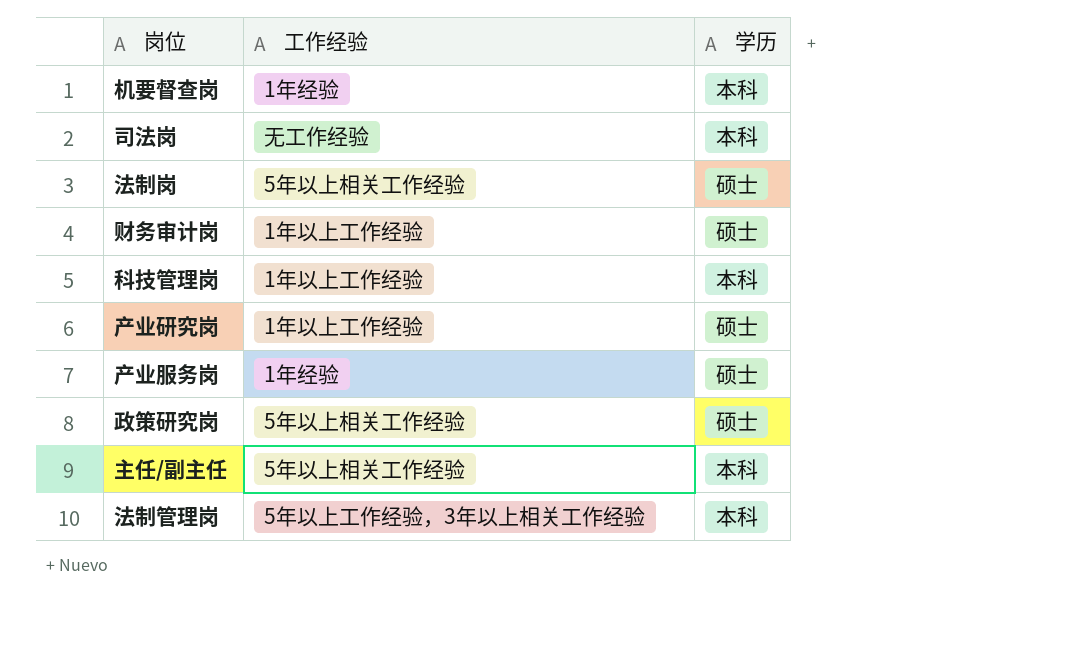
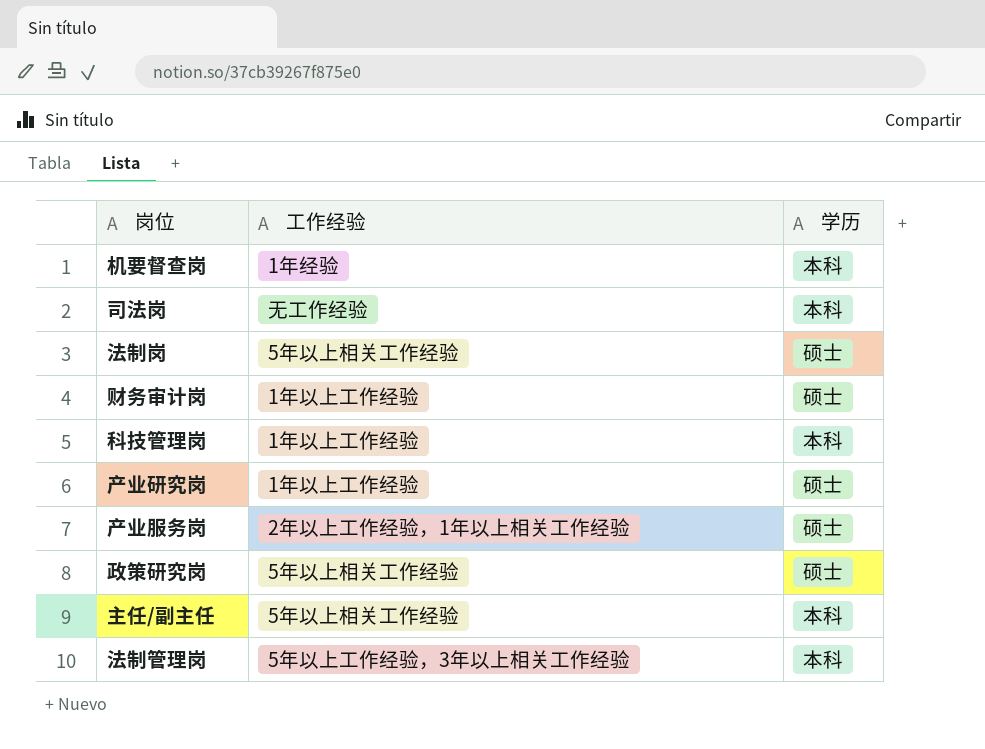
产业服务岗 | 工作经验: 1年经验 -> 2年以上工作经验，1年以上相关工作经验

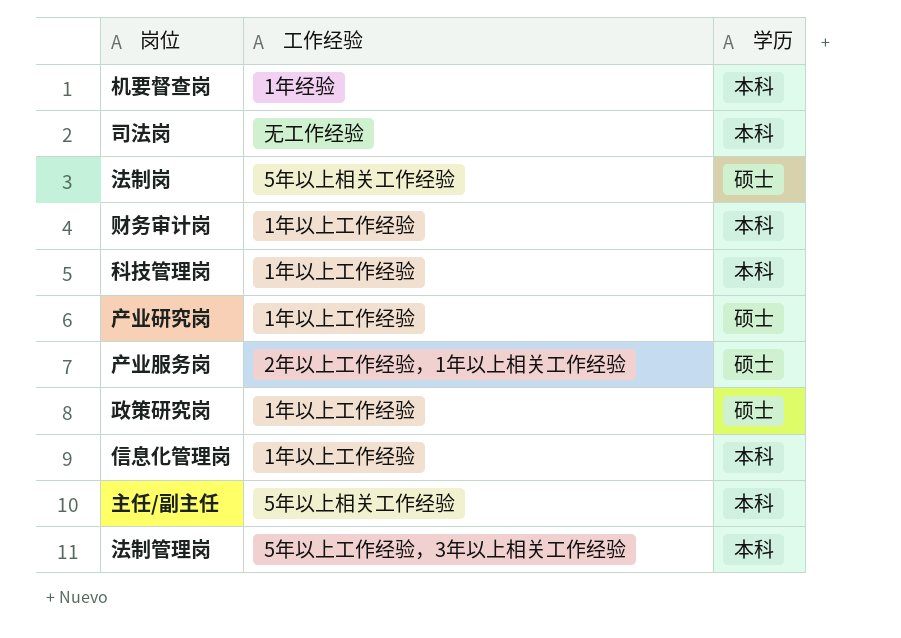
财务审计岗 | 学历: 硕士 -> 本科
政策研究岗 | 工作经验: 5年以上相关工作经验 -> 1年以上工作经验
row 信息化管理岗: none -> 1年以上工作经验 | 本科

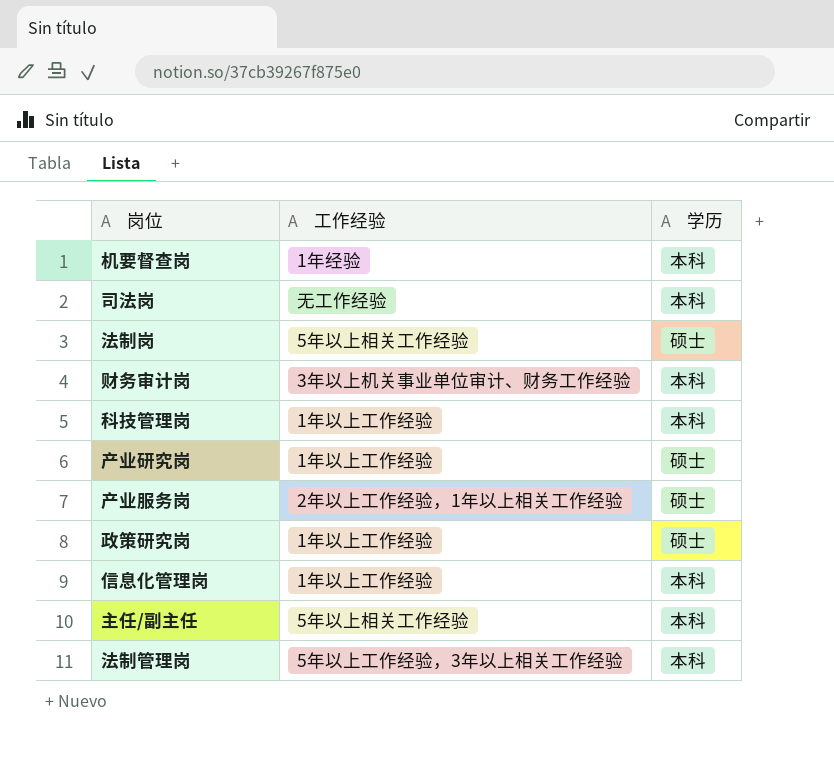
财务审计岗 | 工作经验: 1年以上工作经验 -> 3年以上机关事业单位审计、财务工作经验

